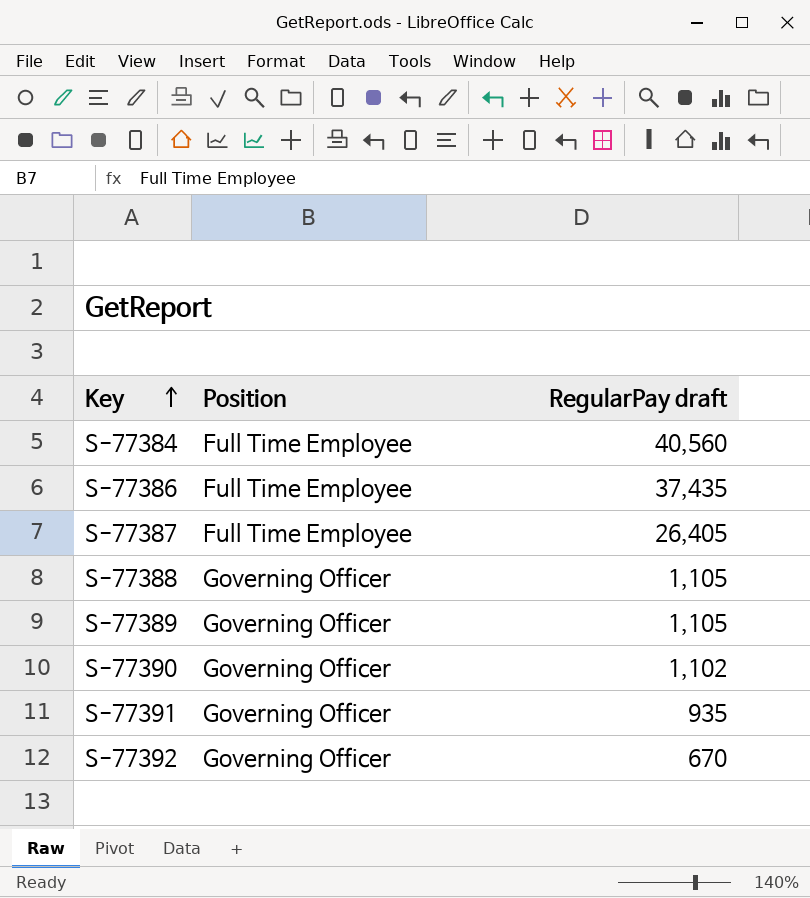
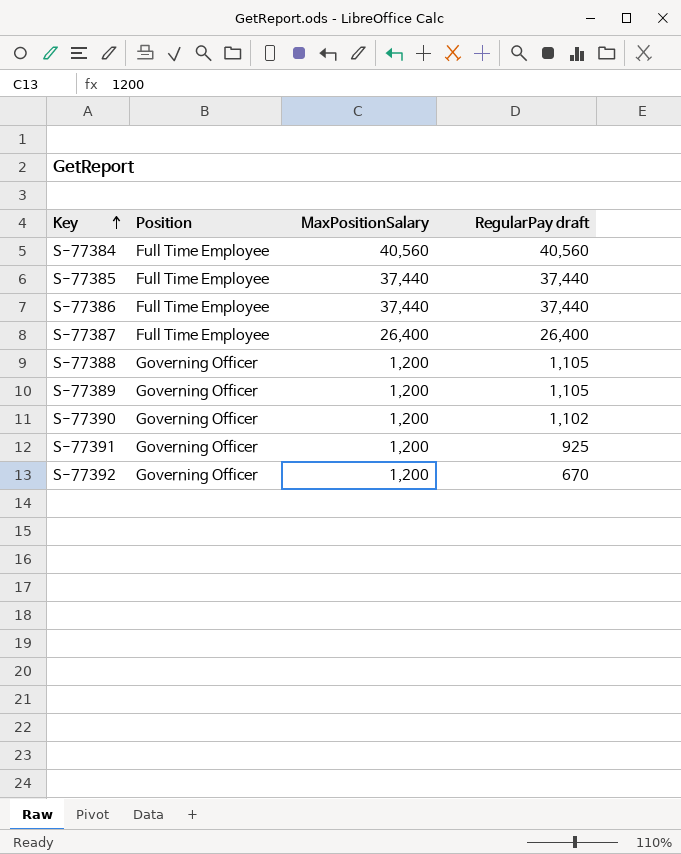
column MaxPositionSalary | position: none -> 3
row S-77385: none -> Full Time Employee | 37,440 | 37,440
S-77386 | RegularPay draft: 37,435 -> 37,440
S-77387 | RegularPay draft: 26,405 -> 26,400
S-77391 | RegularPay draft: 935 -> 925

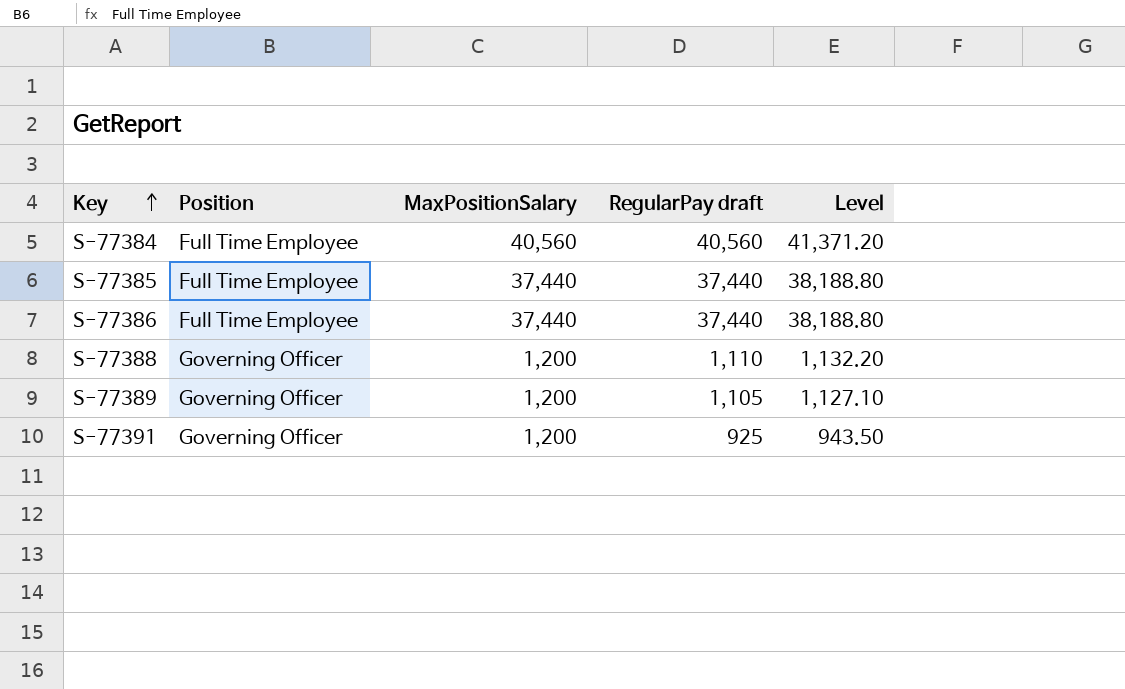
column Level | formula: none -> [RegularPay draft] * 1.02
row S-77387: Full Time Employee | 26,400 | 26,400 -> none
row S-77390: Governing Officer | 1,200 | 1,102 -> none
row S-77392: Governing Officer | 1,200 | 670 -> none
S-77388 | RegularPay draft: 1,105 -> 1,110

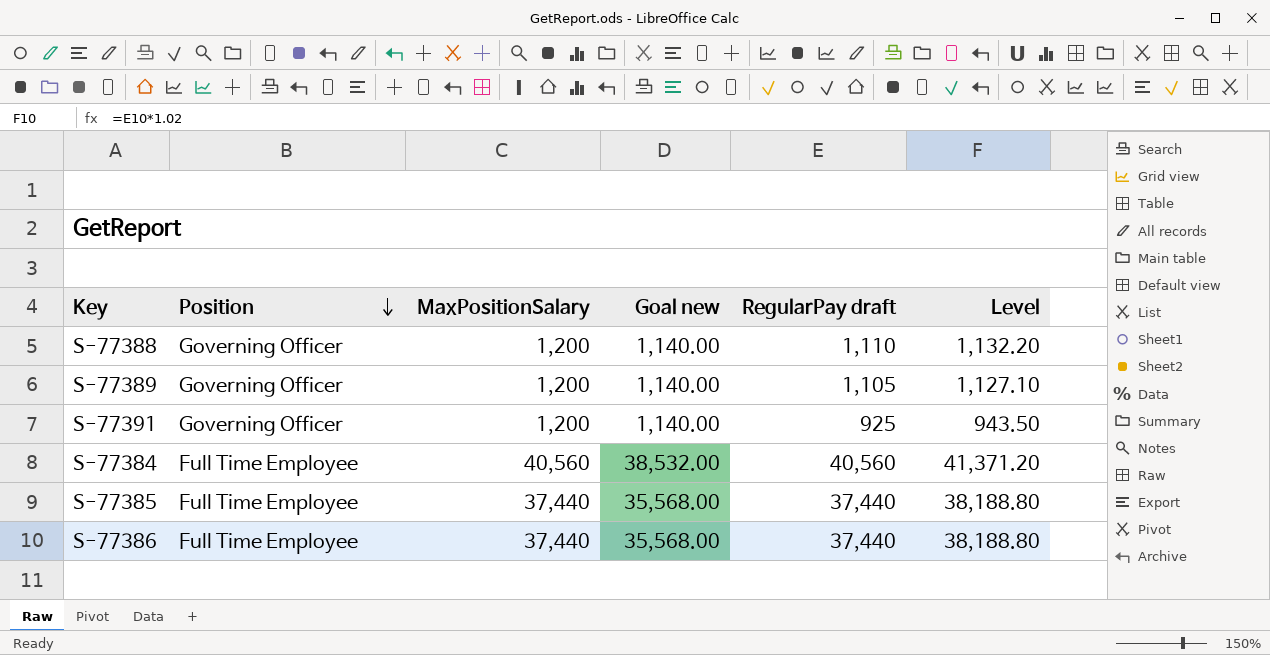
row order: Key ascending -> Position descending
column Goal new | formula: none -> [MaxPositionSalary] * 0.95

